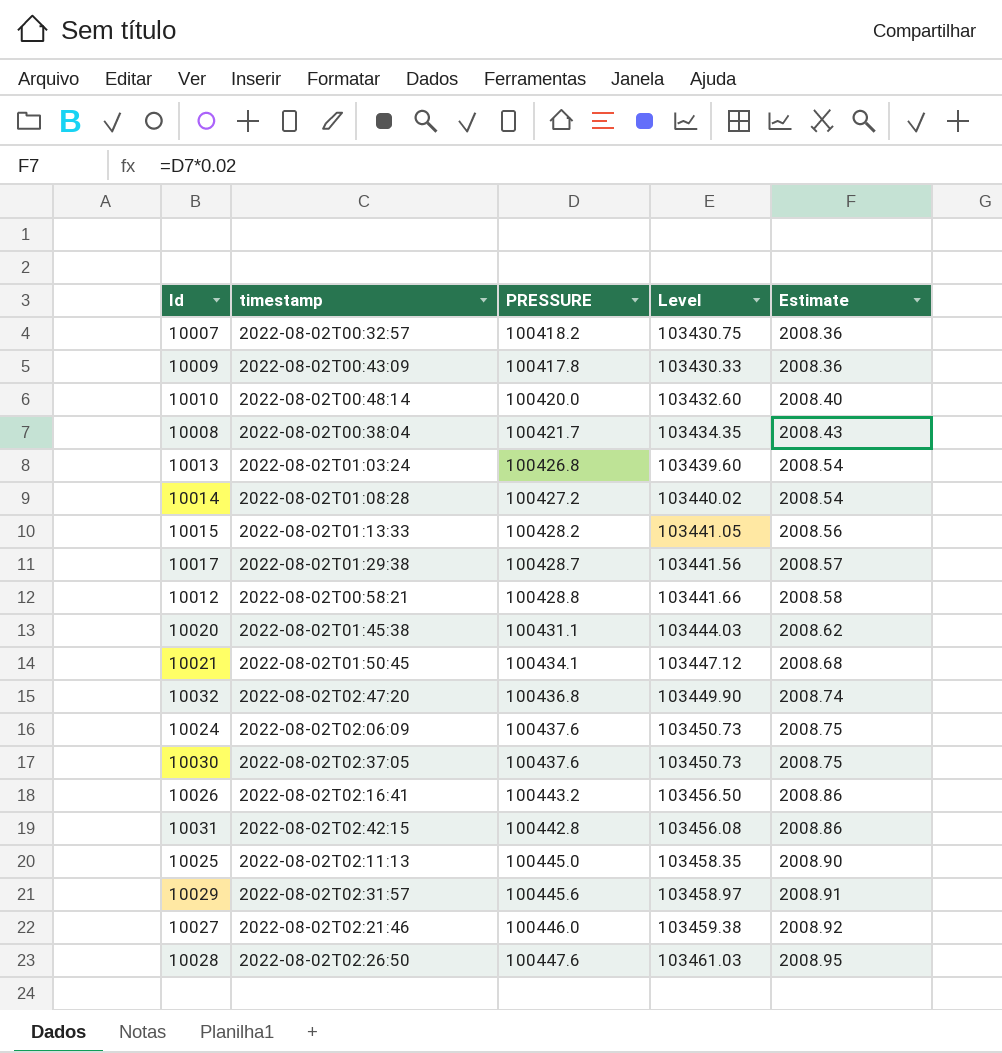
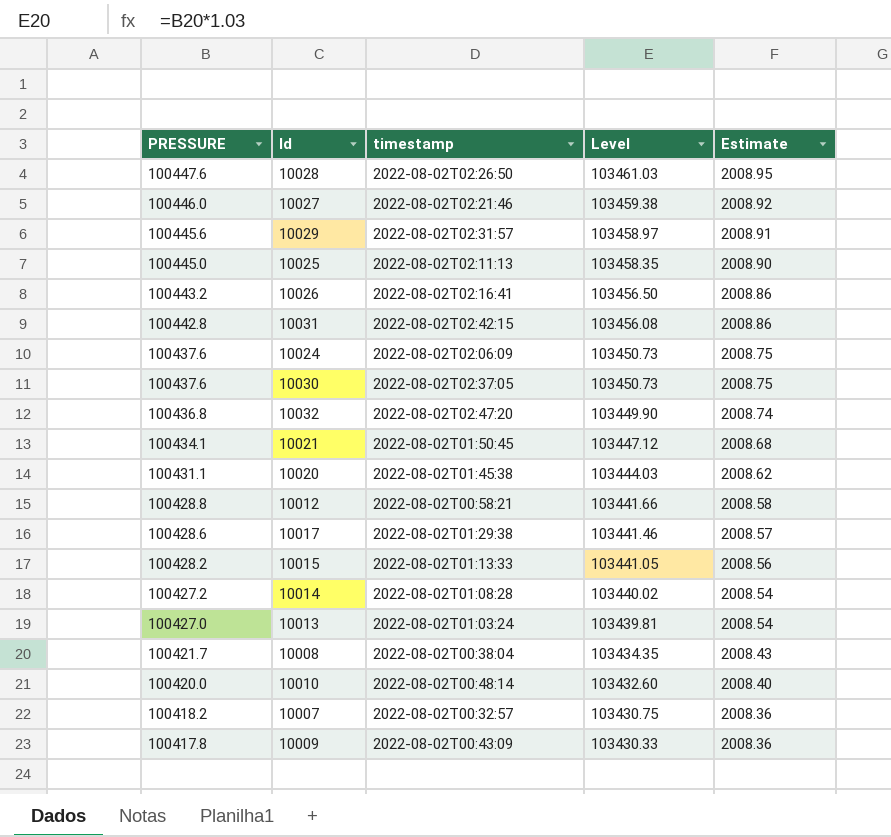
row order: Estimate ascending -> PRESSURE descending
column PRESSURE | position: 3 -> 1
10017 | PRESSURE: 100428.7 -> 100428.6
10017 | Level: 103441.56 -> 103441.46
10013 | PRESSURE: 100426.8 -> 100427.0
10013 | Level: 103439.60 -> 103439.81

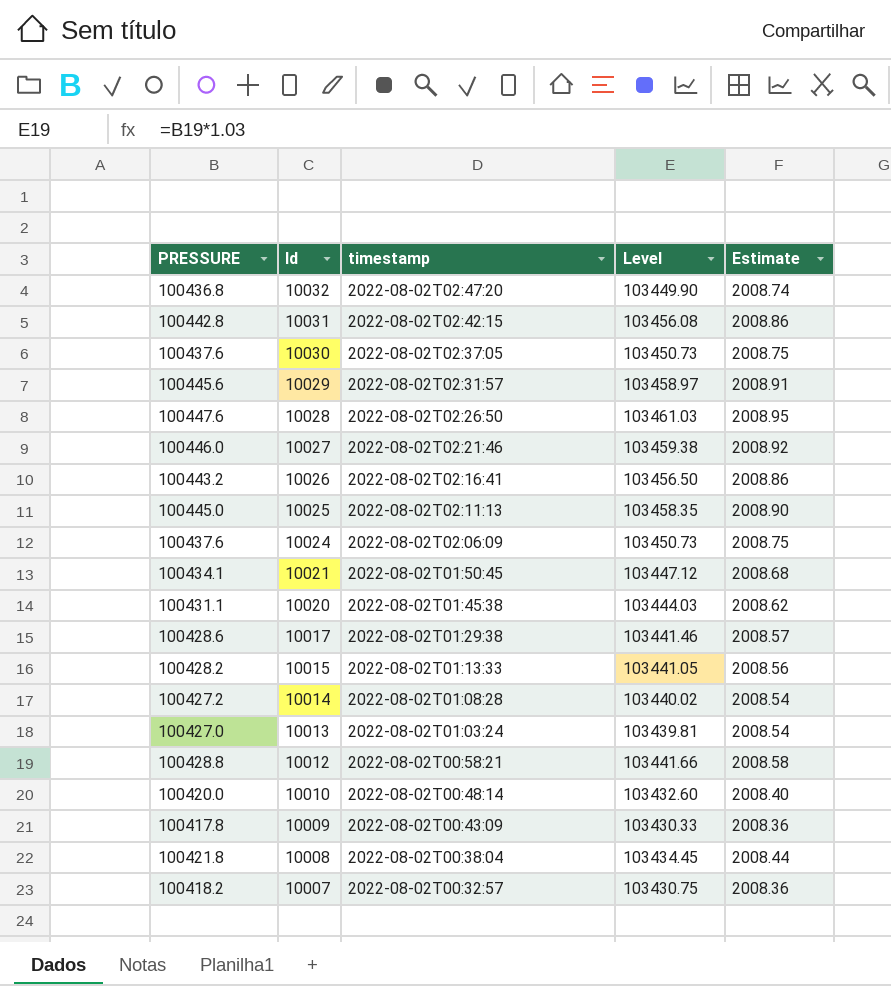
row order: PRESSURE descending -> Id descending
10008 | PRESSURE: 100421.7 -> 100421.8
10008 | Level: 103434.35 -> 103434.45
10008 | Estimate: 2008.43 -> 2008.44

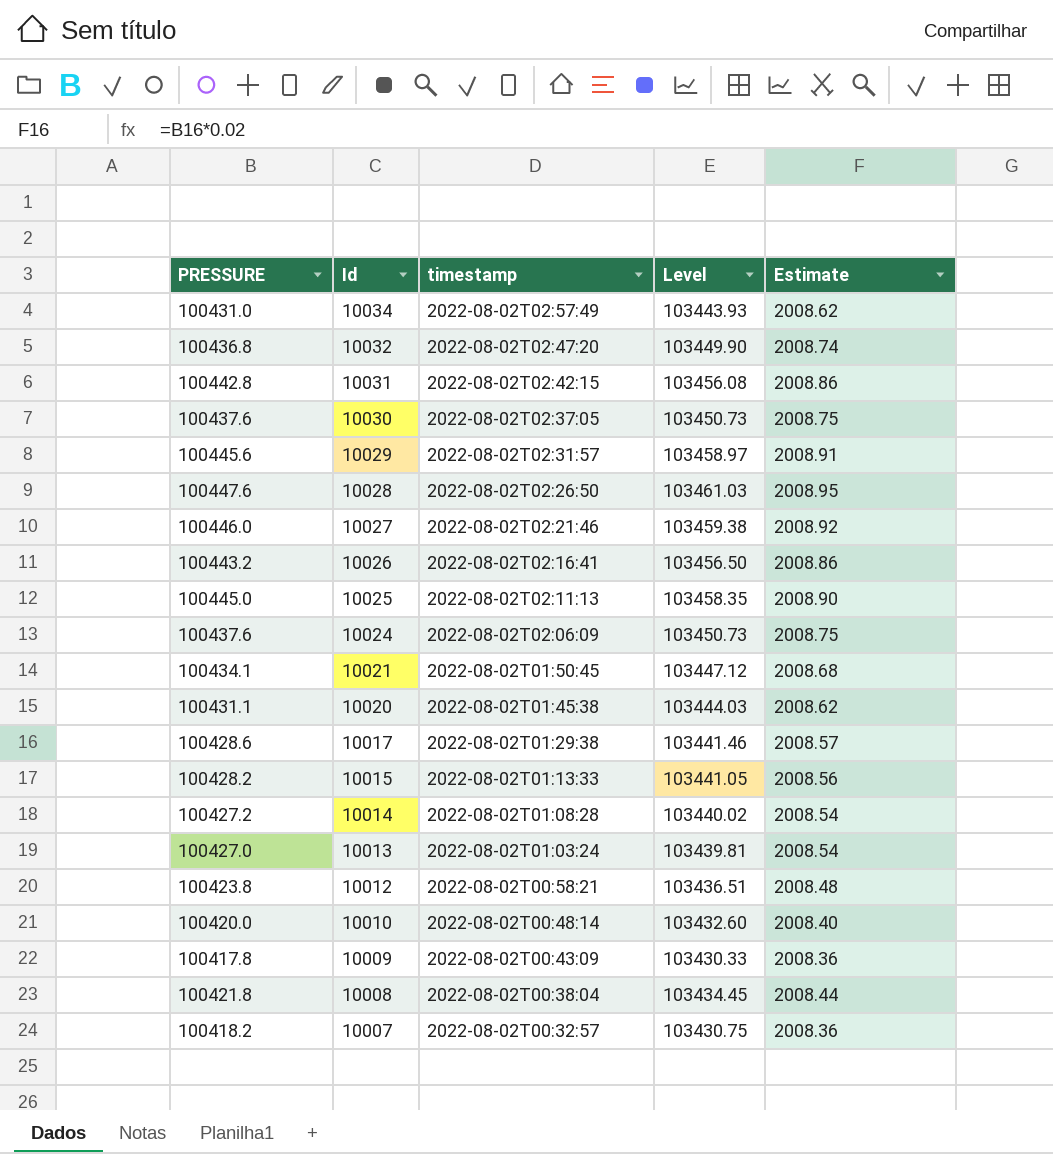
row 10034: none -> 100431.0 | 2022-08-02T02:57:49 | 103443.93 | 2008.62
10012 | PRESSURE: 100428.8 -> 100423.8
10012 | Level: 103441.66 -> 103436.51
10012 | Estimate: 2008.58 -> 2008.48

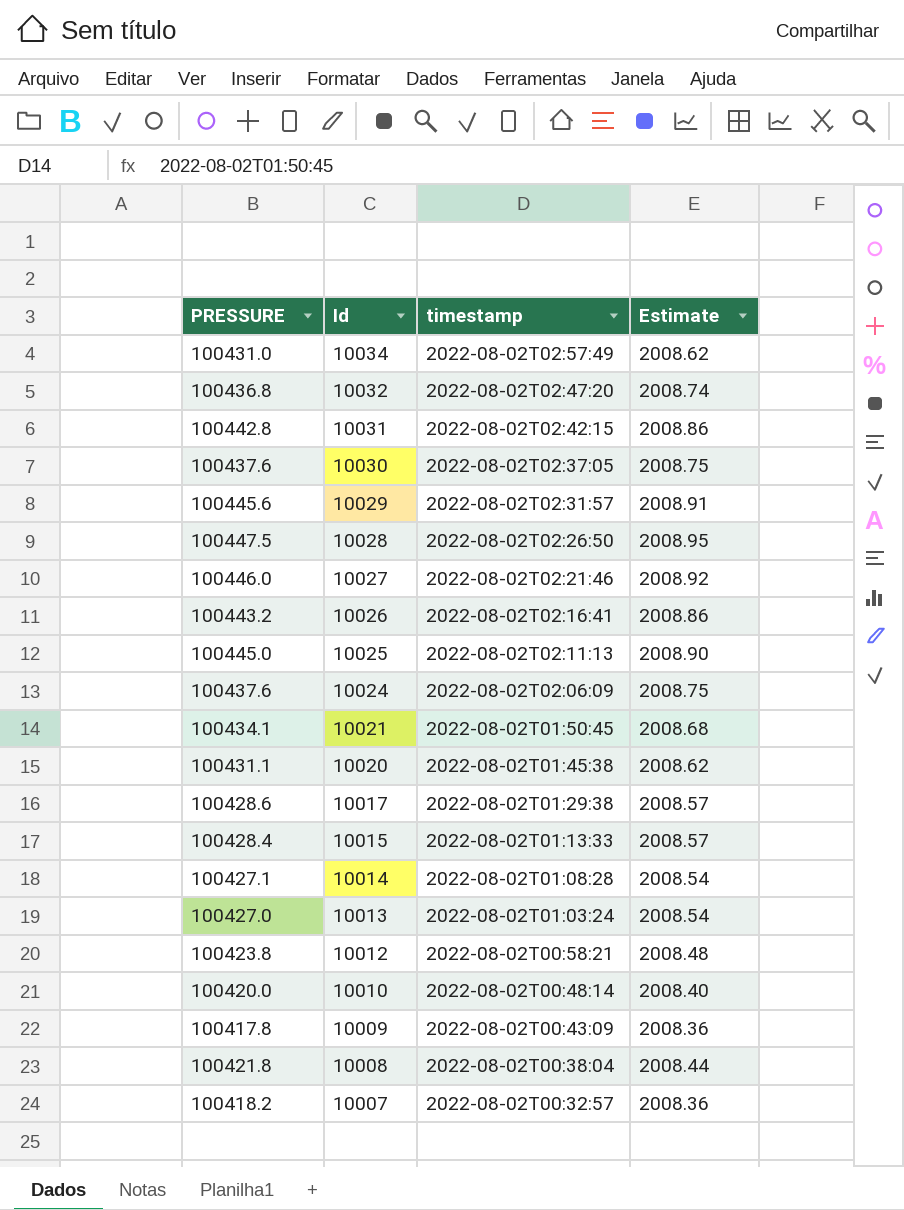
column Level | formula: [PRESSURE] * 1.03 -> none
10028 | PRESSURE: 100447.6 -> 100447.5
10015 | PRESSURE: 100428.2 -> 100428.4
10015 | Estimate: 2008.56 -> 2008.57
10014 | PRESSURE: 100427.2 -> 100427.1

